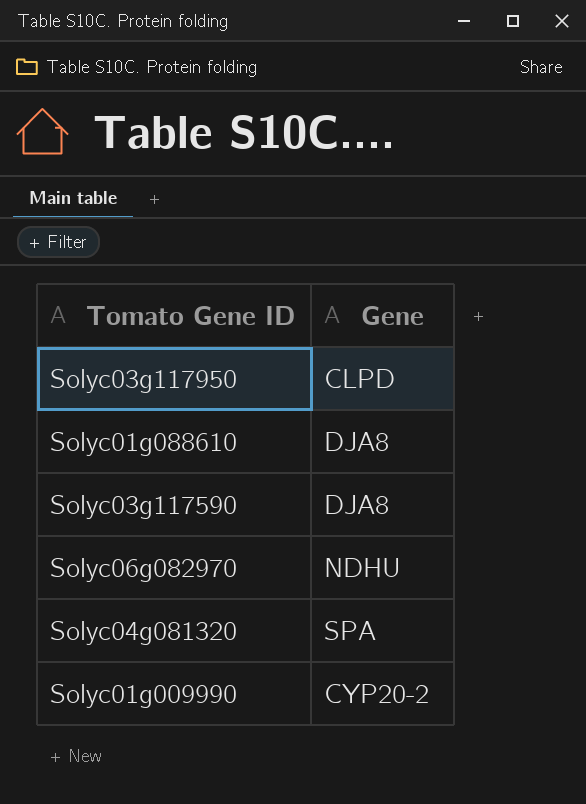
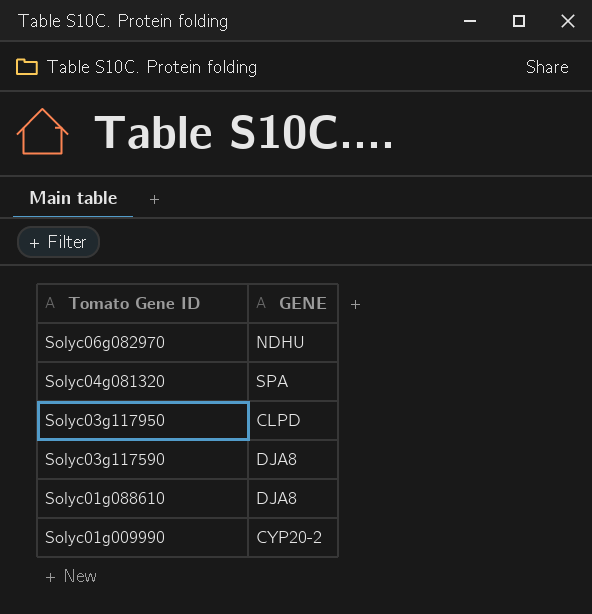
row order: none -> Tomato Gene ID descending
column name: Gene -> GENE

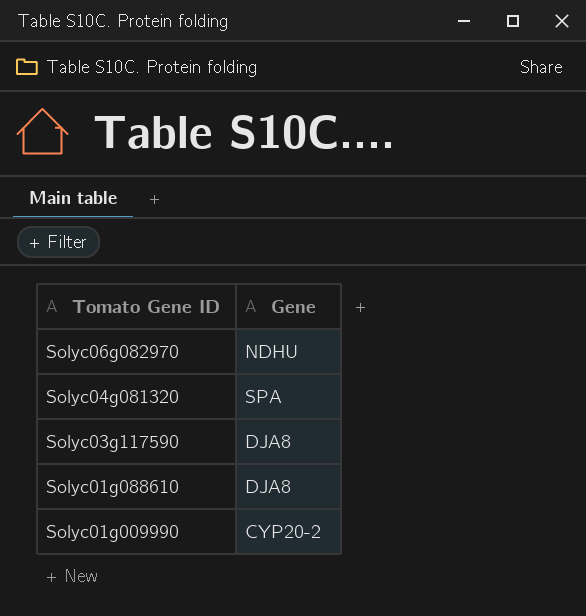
column name: GENE -> Gene
row Solyc03g117950: CLPD -> none

